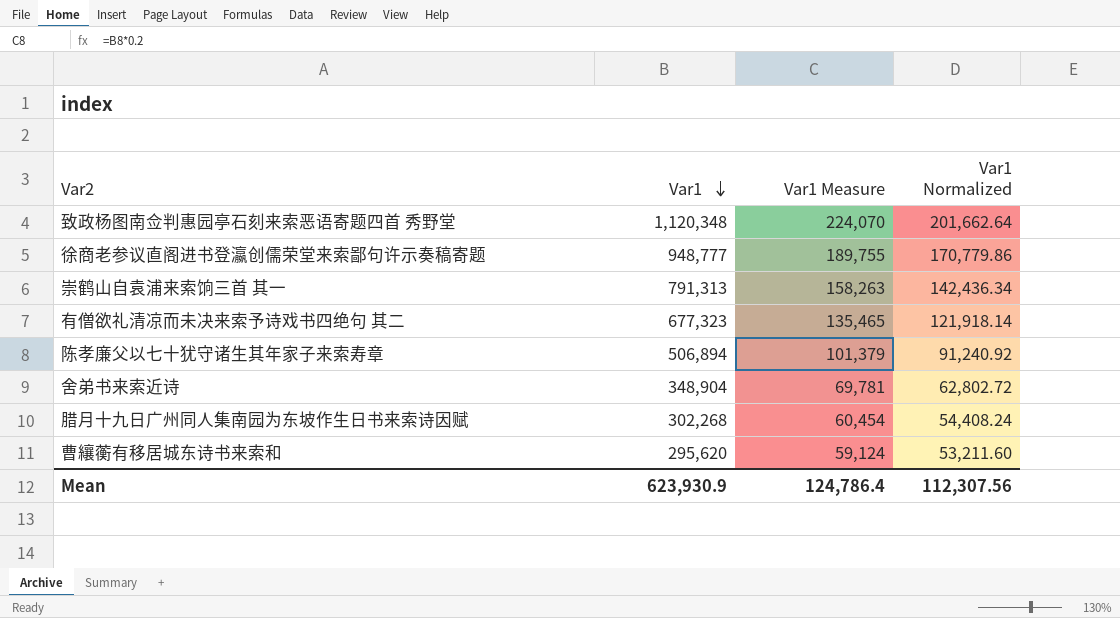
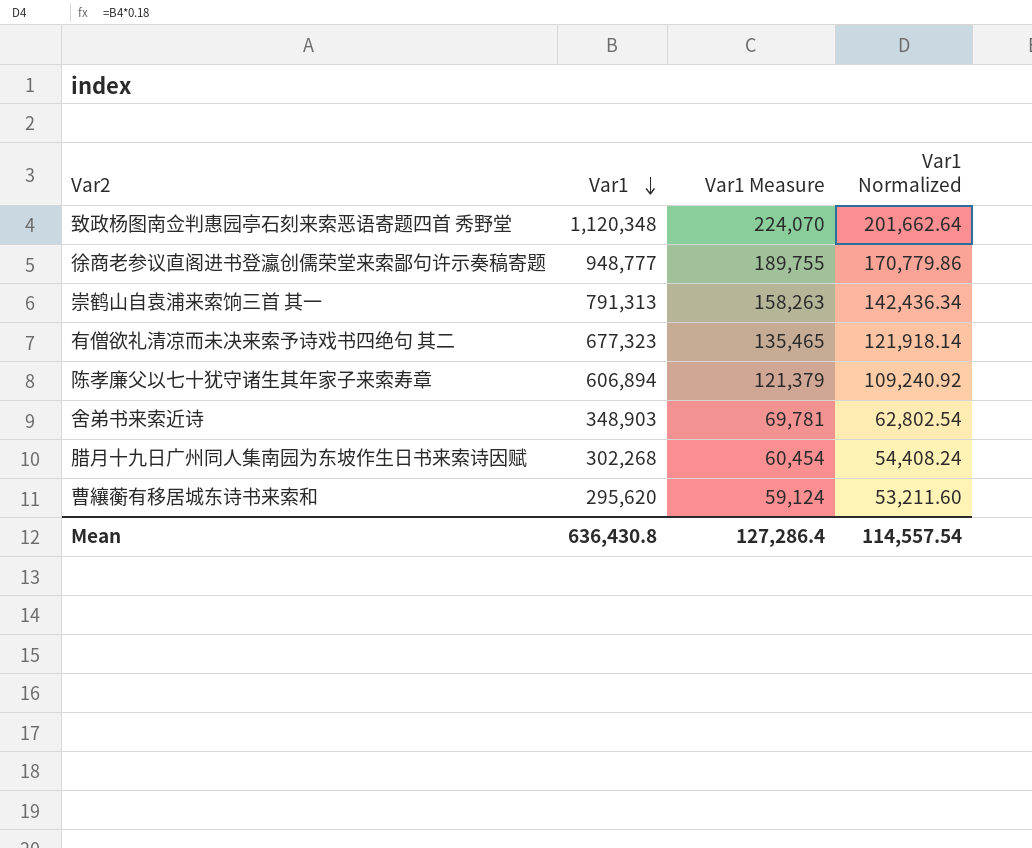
陈孝廉父以七十犹守诸生其年家子来索寿章 | Var1: 506,894 -> 606,894
陈孝廉父以七十犹守诸生其年家子来索寿章 | Var1 Measure: 101,379 -> 121,379
陈孝廉父以七十犹守诸生其年家子来索寿章 | Var1 Normalized: 91,240.92 -> 109,240.92
舍弟书来索近诗 | Var1: 348,904 -> 348,903
舍弟书来索近诗 | Var1 Normalized: 62,802.72 -> 62,802.54
Mean | Var1: 623,930.9 -> 636,430.8
Mean | Var1 Measure: 124,786.4 -> 127,286.4
Mean | Var1 Normalized: 112,307.56 -> 114,557.54

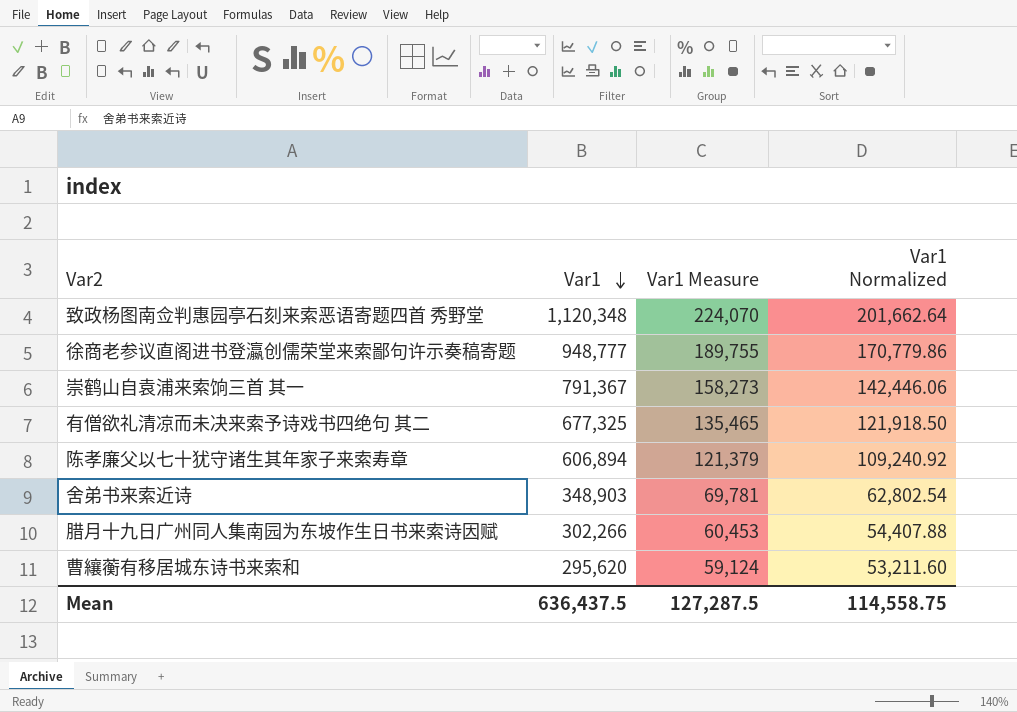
崇鹤山自袁浦来索饷三首 其一 | Var1: 791,313 -> 791,367
崇鹤山自袁浦来索饷三首 其一 | Var1 Measure: 158,263 -> 158,273
崇鹤山自袁浦来索饷三首 其一 | Var1 Normalized: 142,436.34 -> 142,446.06
有僧欲礼清凉而未决来索予诗戏书四绝句 其二 | Var1: 677,323 -> 677,325
有僧欲礼清凉而未决来索予诗戏书四绝句 其二 | Var1 Normalized: 121,918.14 -> 121,918.50
腊月十九日广州同人集南园为东坡作生日书来索诗因赋 | Var1: 302,268 -> 302,266
腊月十九日广州同人集南园为东坡作生日书来索诗因赋 | Var1 Measure: 60,454 -> 60,453
腊月十九日广州同人集南园为东坡作生日书来索诗因赋 | Var1 Normalized: 54,408.24 -> 54,407.88
Mean | Var1: 636,430.8 -> 636,437.5
Mean | Var1 Measure: 127,286.4 -> 127,287.5
Mean | Var1 Normalized: 114,557.54 -> 114,558.75

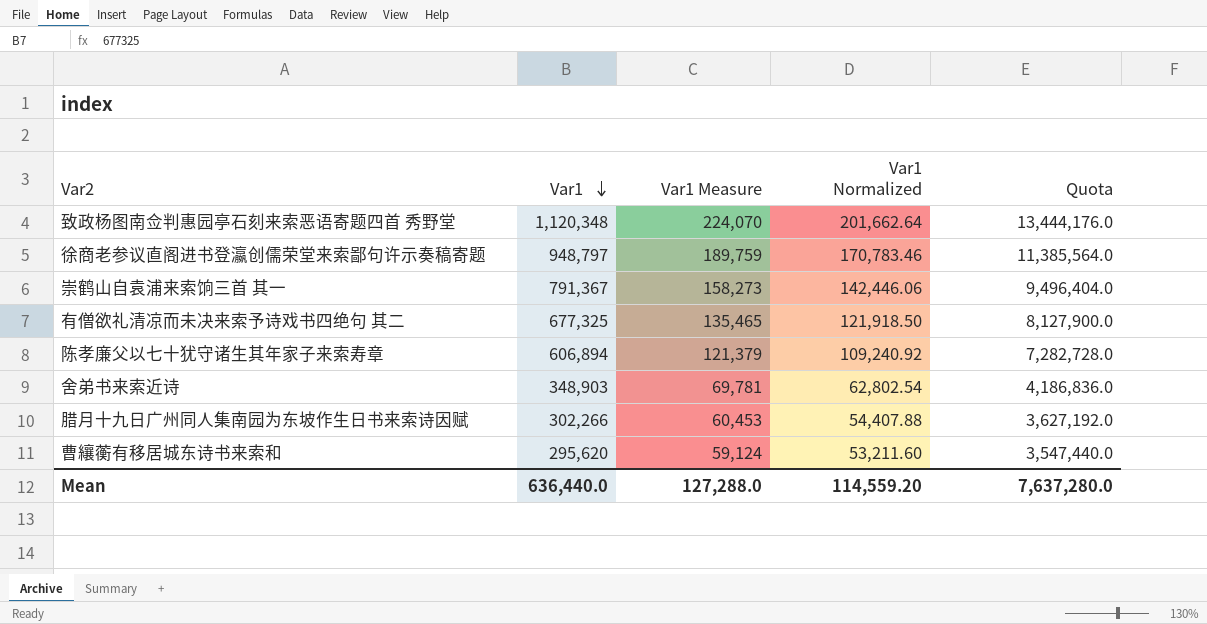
column Quota | formula: none -> [Var1] * 12
徐商老参议直阁进书登瀛创儒荣堂来索鄙句许示奏稿寄题 | Var1: 948,777 -> 948,797
徐商老参议直阁进书登瀛创儒荣堂来索鄙句许示奏稿寄题 | Var1 Measure: 189,755 -> 189,759
徐商老参议直阁进书登瀛创儒荣堂来索鄙句许示奏稿寄题 | Var1 Normalized: 170,779.86 -> 170,783.46
Mean | Var1: 636,437.5 -> 636,440.0
Mean | Var1 Measure: 127,287.5 -> 127,288.0
Mean | Var1 Normalized: 114,558.75 -> 114,559.20

